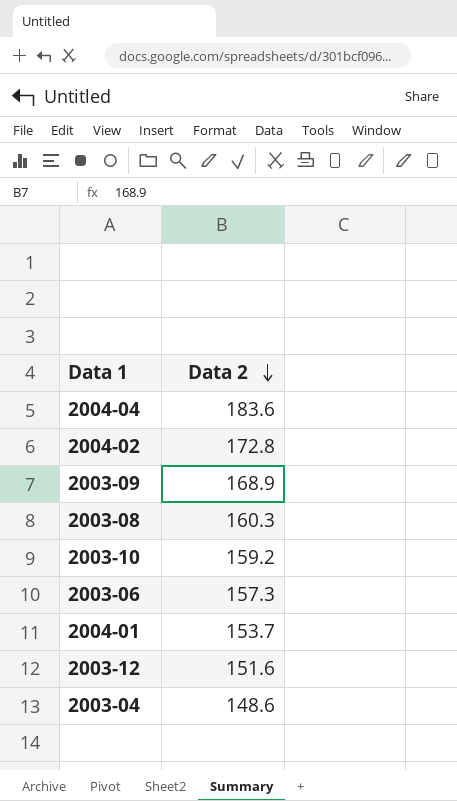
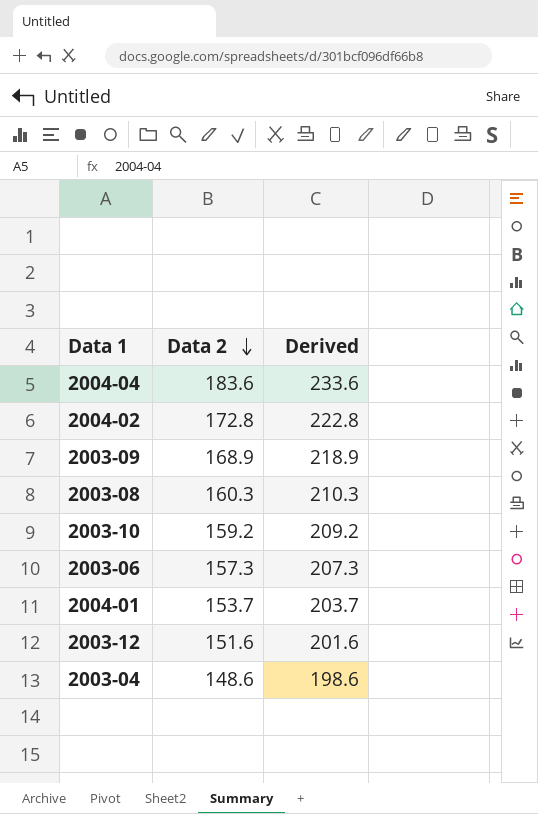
column Derived | formula: none -> [Data 2] + 50

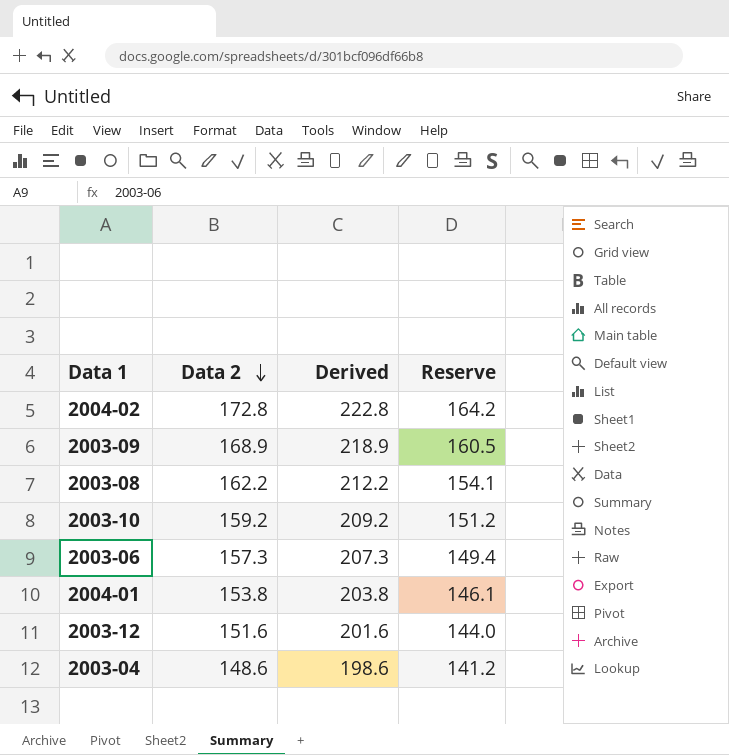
column Reserve | formula: none -> [Data 2] * 0.95
row 2004-04: 183.6 | 233.6 -> none
2003-08 | Data 2: 160.3 -> 162.2
2003-08 | Derived: 210.3 -> 212.2
2004-01 | Data 2: 153.7 -> 153.8
2004-01 | Derived: 203.7 -> 203.8

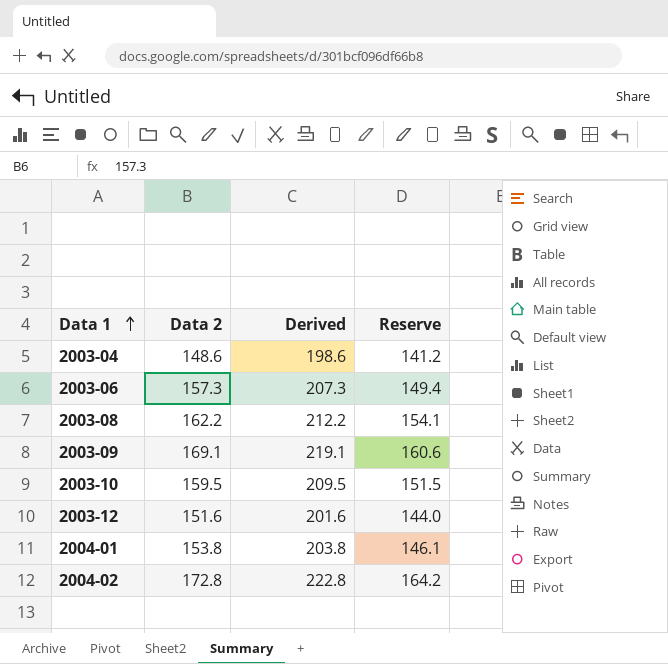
row order: Data 2 descending -> Data 1 ascending
2003-09 | Data 2: 168.9 -> 169.1
2003-09 | Derived: 218.9 -> 219.1
2003-09 | Reserve: 160.5 -> 160.6
2003-10 | Data 2: 159.2 -> 159.5
2003-10 | Derived: 209.2 -> 209.5
2003-10 | Reserve: 151.2 -> 151.5

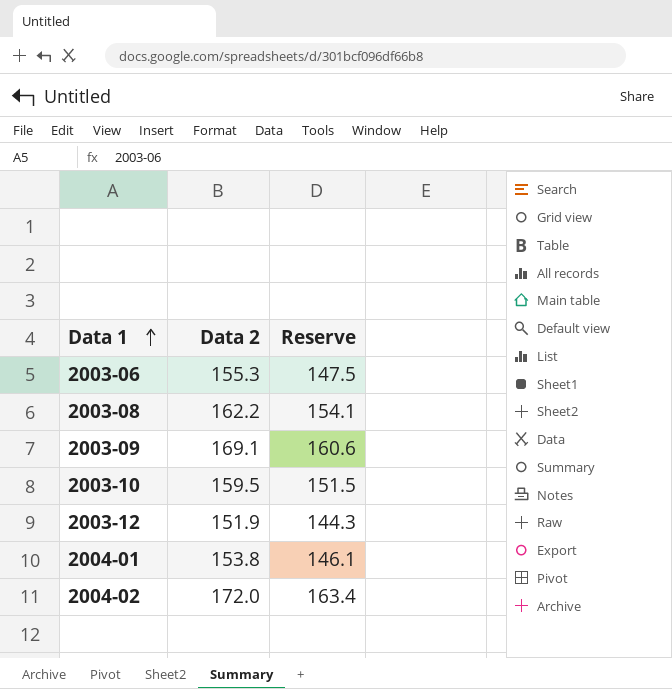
column Derived | formula: [Data 2] + 50 -> none
row 2003-04: 148.6 | 198.6 | 141.2 -> none
2003-06 | Data 2: 157.3 -> 155.3
2003-06 | Reserve: 149.4 -> 147.5
2003-12 | Data 2: 151.6 -> 151.9
2003-12 | Reserve: 144.0 -> 144.3
2004-02 | Data 2: 172.8 -> 172.0
2004-02 | Reserve: 164.2 -> 163.4

